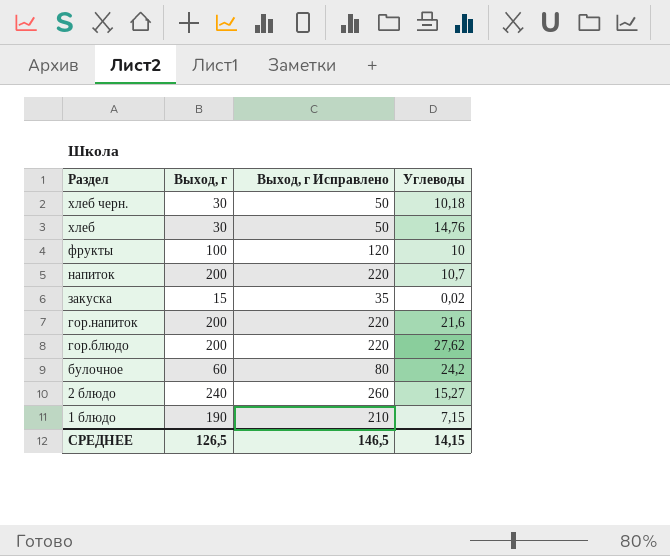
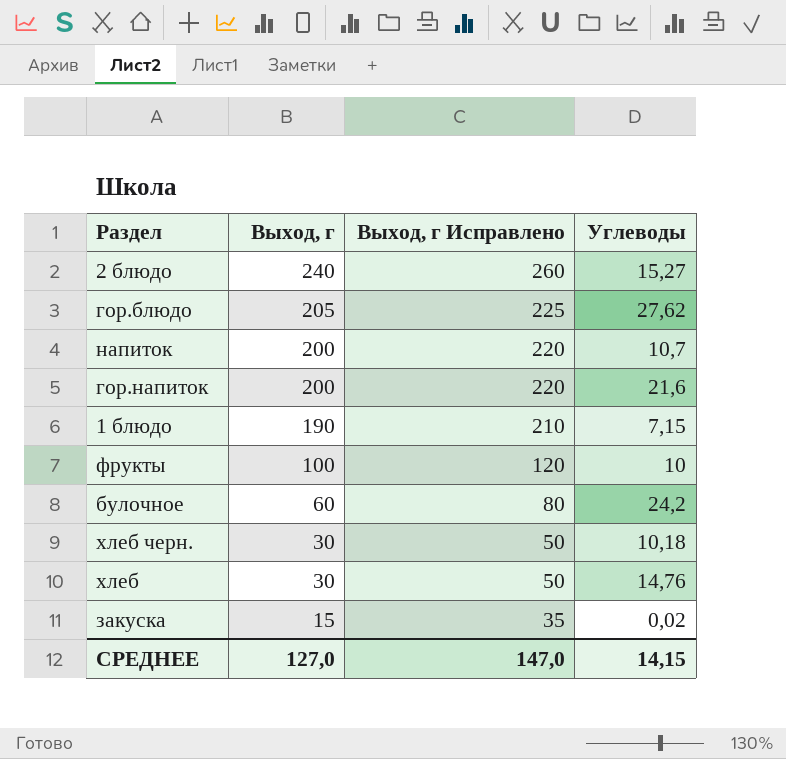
row order: Раздел descending -> Выход, г descending
гор.блюдо | Выход, г: 200 -> 205
гор.блюдо | Выход, г Исправлено: 220 -> 225
СРЕДНЕЕ | Выход, г: 126,5 -> 127,0
СРЕДНЕЕ | Выход, г Исправлено: 146,5 -> 147,0

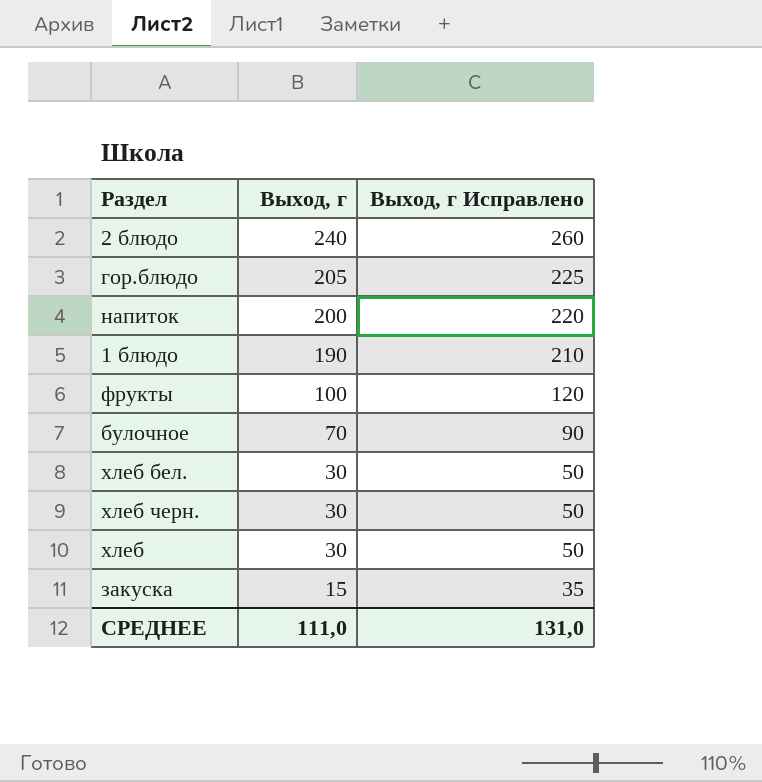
column Углеводы | position: 4 -> none
row гор.напиток: 200 | 220 | 21,6 -> none
булочное | Выход, г: 60 -> 70
булочное | Выход, г Исправлено: 80 -> 90
row хлеб бел.: none -> 30 | 50
СРЕДНЕЕ | Выход, г: 127,0 -> 111,0
СРЕДНЕЕ | Выход, г Исправлено: 147,0 -> 131,0

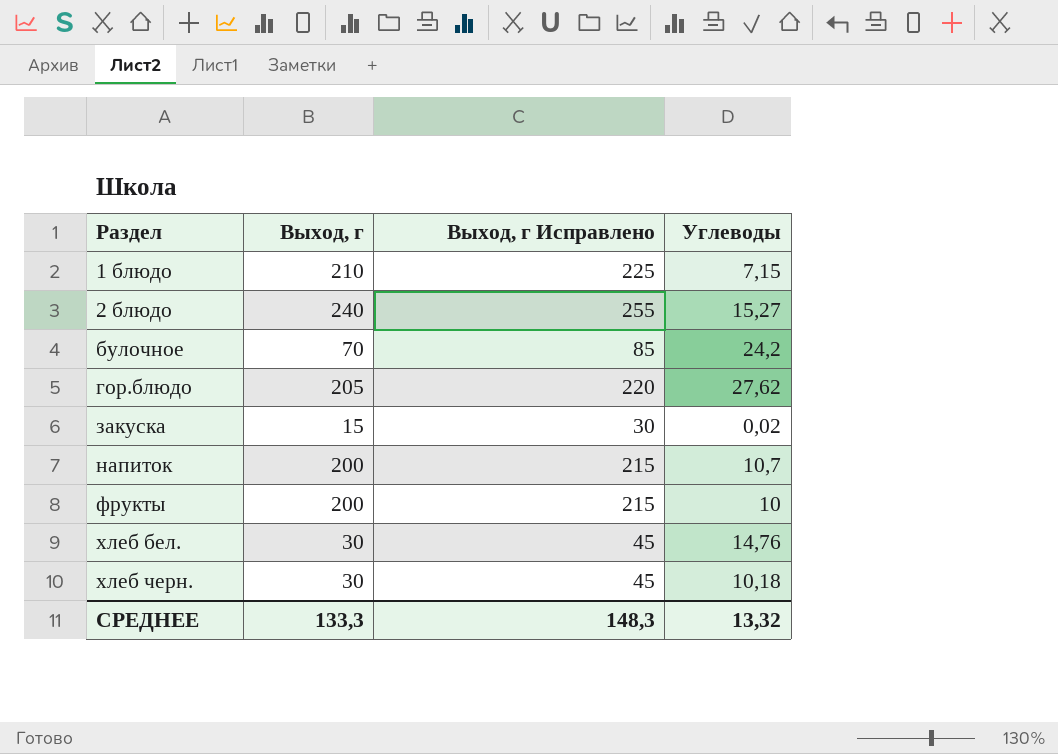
row order: Выход, г descending -> Раздел ascending
column Выход, г Исправлено | formula: [Выход, г] + 20 -> [Выход, г] + 15
column Углеводы | position: none -> 4
row хлеб: 30 | 50 -> none
1 блюдо | Выход, г: 190 -> 210
фрукты | Выход, г: 100 -> 200
СРЕДНЕЕ | Выход, г: 111,0 -> 133,3
СРЕДНЕЕ | Выход, г Исправлено: 131,0 -> 148,3

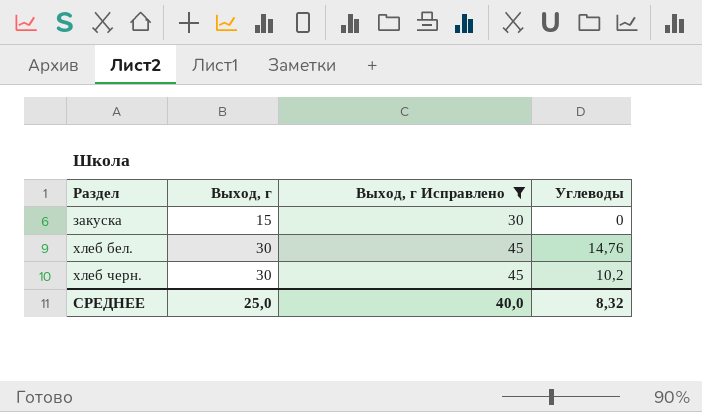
filter: none -> Выход, г Исправлено <= 45
закуска | Углеводы: 0,02 -> 0
хлеб черн. | Углеводы: 10,18 -> 10,2
СРЕДНЕЕ | Выход, г: 133,3 -> 25,0
СРЕДНЕЕ | Выход, г Исправлено: 148,3 -> 40,0
СРЕДНЕЕ | Углеводы: 13,32 -> 8,32

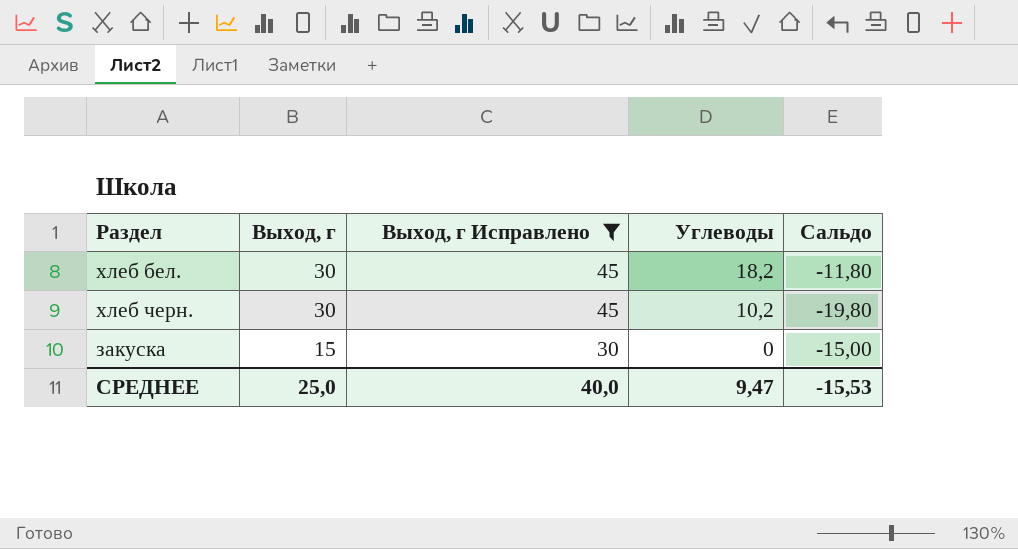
row order: Раздел ascending -> Выход, г descending
column Сальдо | formula: none -> [Углеводы] - [Выход, г]
хлеб бел. | Углеводы: 14,76 -> 18,2
СРЕДНЕЕ | Углеводы: 8,32 -> 9,47

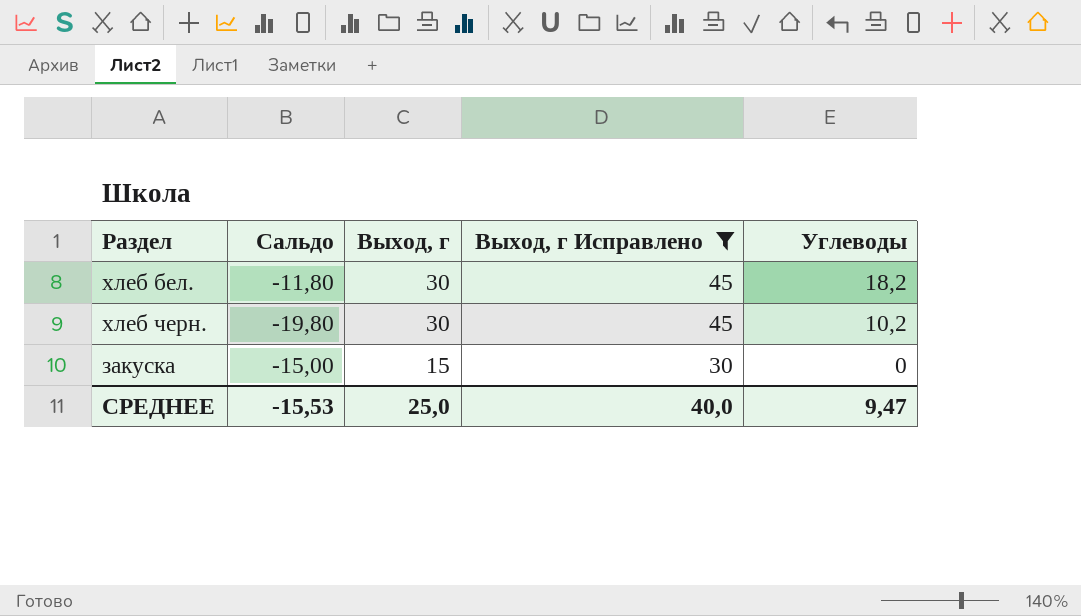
column Сальдо | position: 5 -> 2

